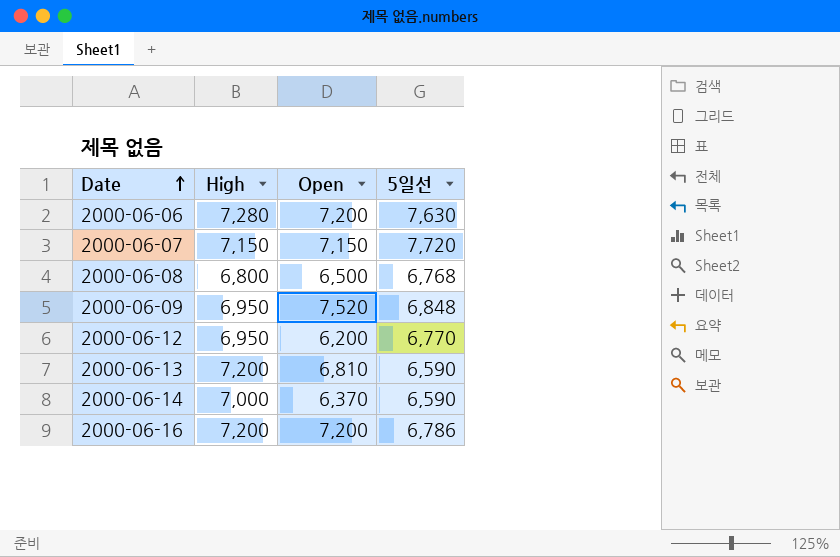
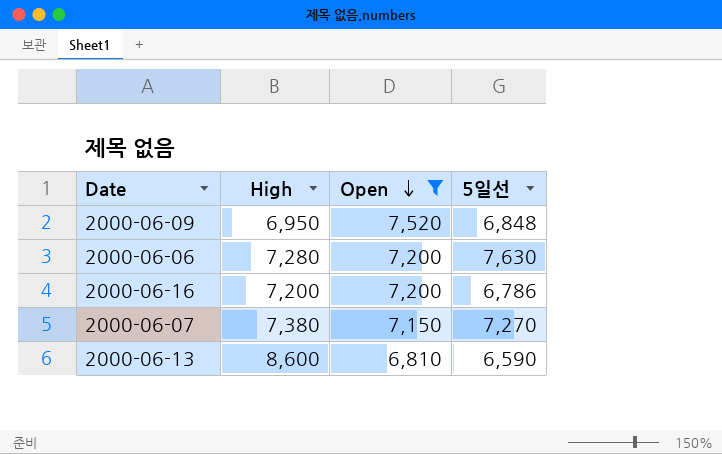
filter: none -> Open >= 6,810
row order: Date ascending -> Open descending
2000-06-07 | High: 7,150 -> 7,380
2000-06-07 | 5일선: 7,720 -> 7,270
2000-06-13 | High: 7,200 -> 8,600

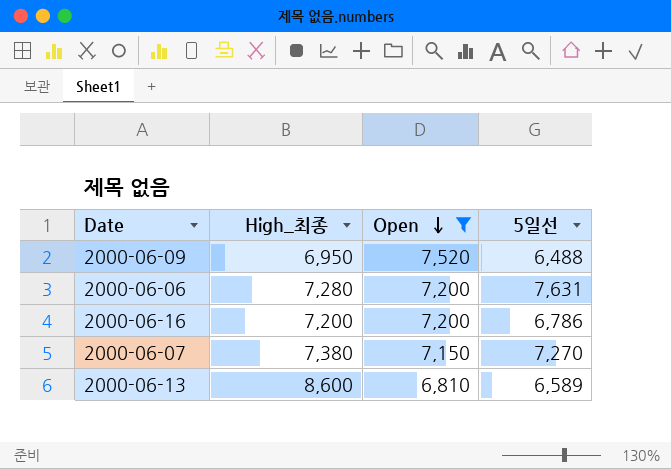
column name: High -> High_최종
2000-06-09 | 5일선: 6,848 -> 6,488
2000-06-06 | 5일선: 7,630 -> 7,631
2000-06-13 | 5일선: 6,590 -> 6,589

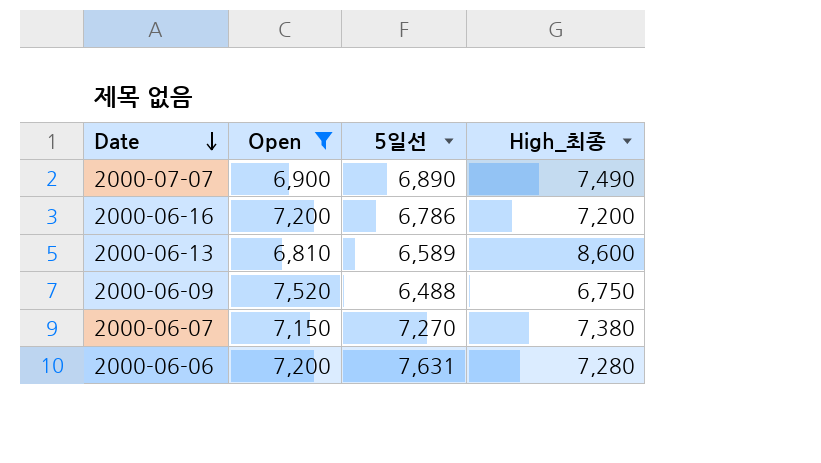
row order: Open descending -> Date descending
column High_최종 | position: 2 -> 4
row 2000-07-07: none -> 6,900 | 6,890 | 7,490
2000-06-09 | High_최종: 6,950 -> 6,750

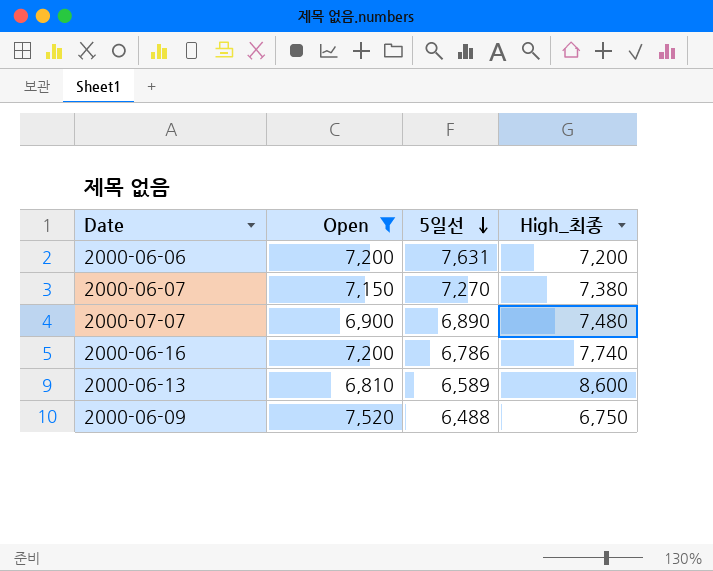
row order: Date descending -> 5일선 descending
2000-06-06 | High_최종: 7,280 -> 7,200
2000-07-07 | High_최종: 7,490 -> 7,480
2000-06-16 | High_최종: 7,200 -> 7,740

